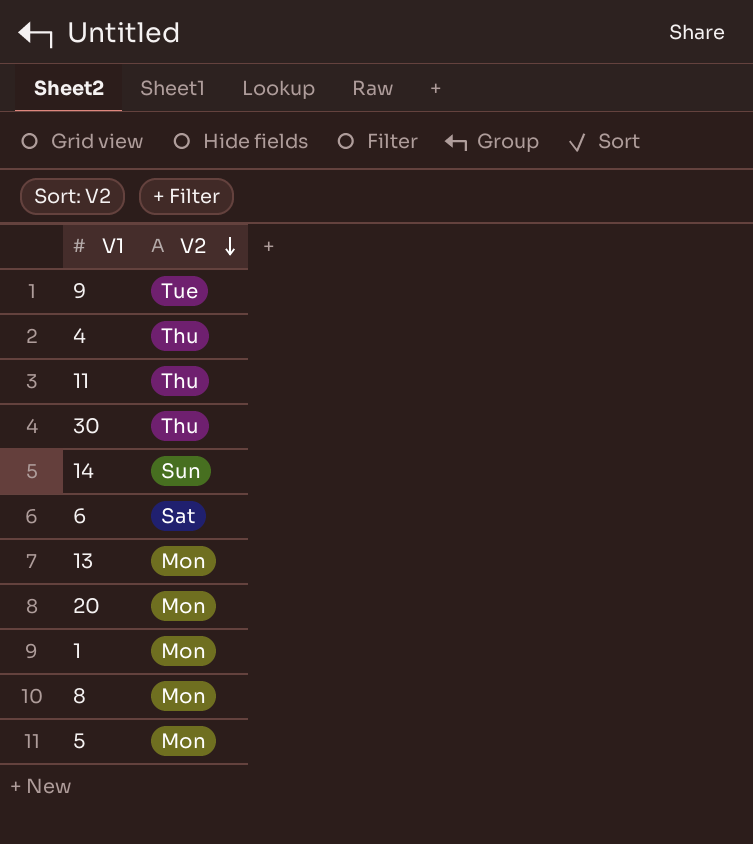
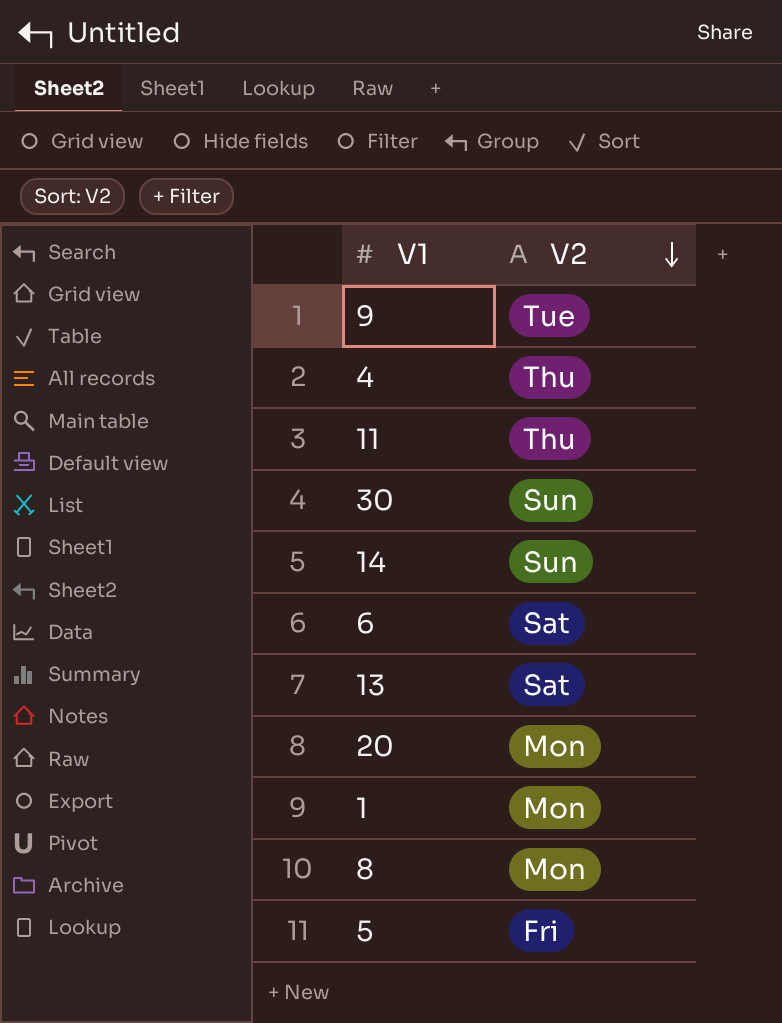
30 | V2: Thu -> Sun
13 | V2: Mon -> Sat
5 | V2: Mon -> Fri

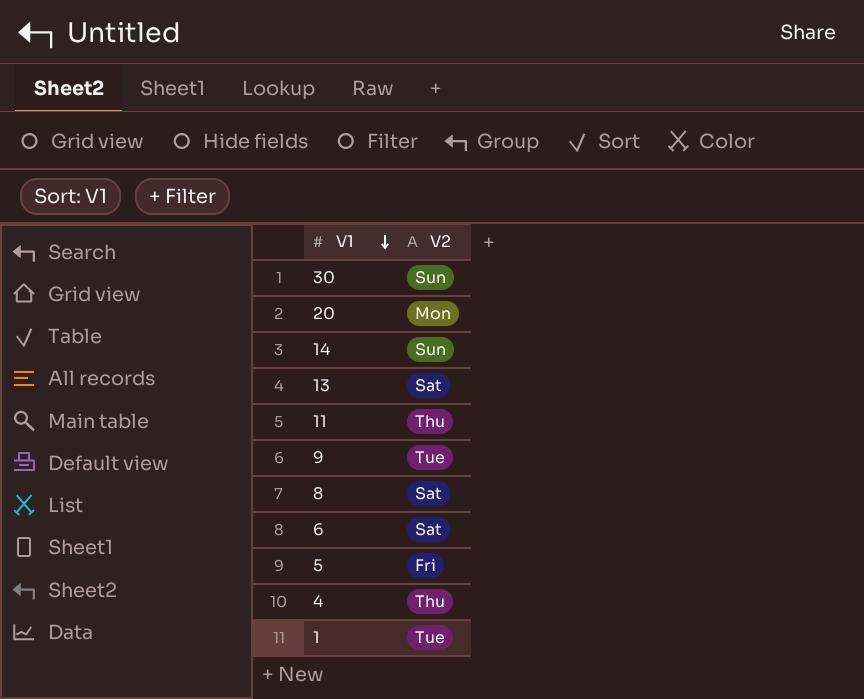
row order: V2 descending -> V1 descending
8 | V2: Mon -> Sat
1 | V2: Mon -> Tue

